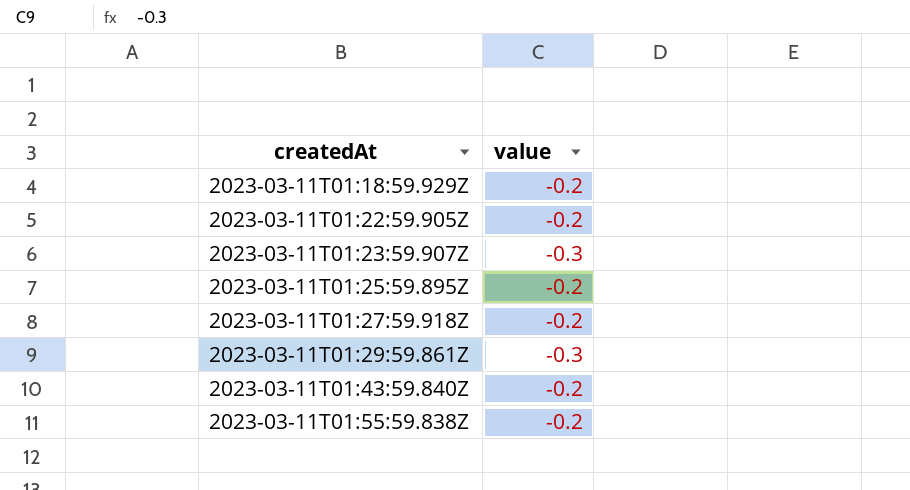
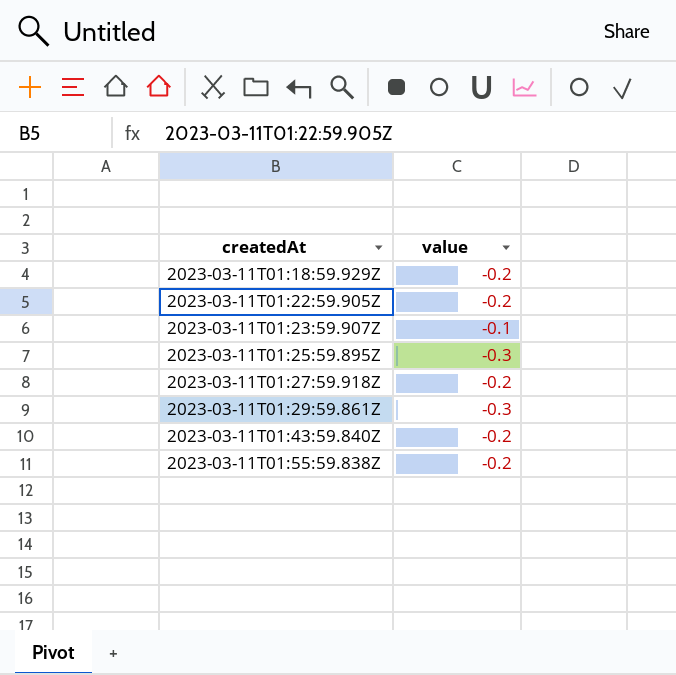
2023-03-11T01:23:59.907Z | value: -0.3 -> -0.1
2023-03-11T01:25:59.895Z | value: -0.2 -> -0.3

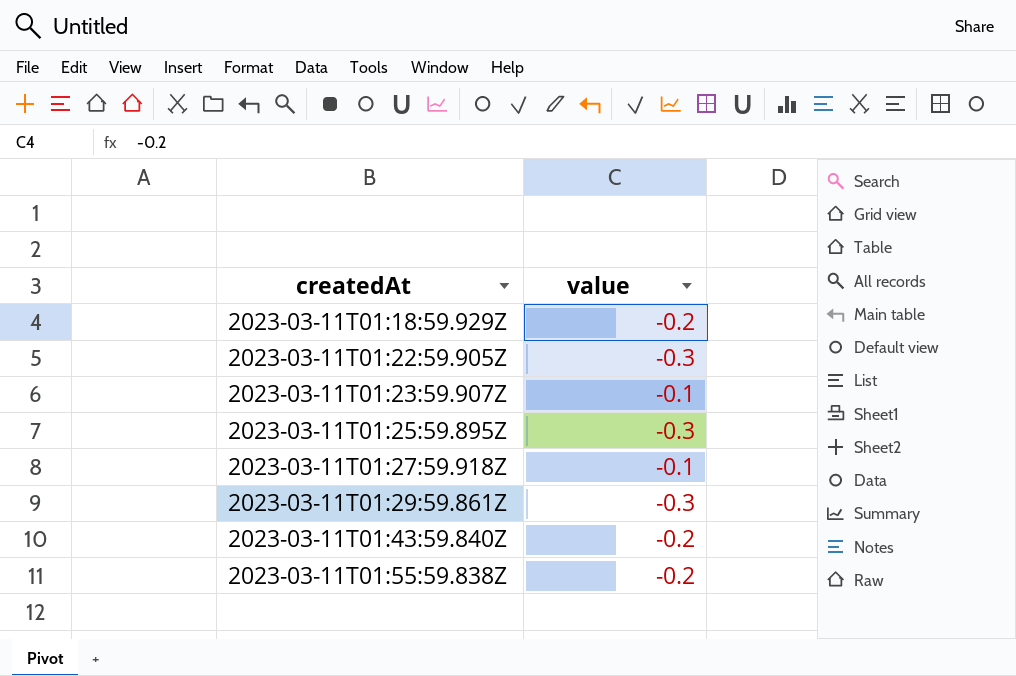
2023-03-11T01:22:59.905Z | value: -0.2 -> -0.3
2023-03-11T01:27:59.918Z | value: -0.2 -> -0.1

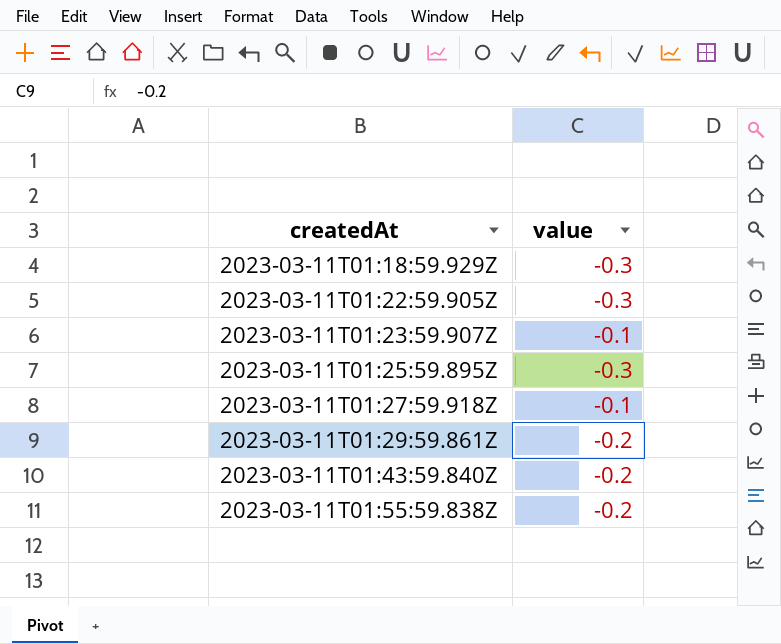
2023-03-11T01:18:59.929Z | value: -0.2 -> -0.3
2023-03-11T01:29:59.861Z | value: -0.3 -> -0.2

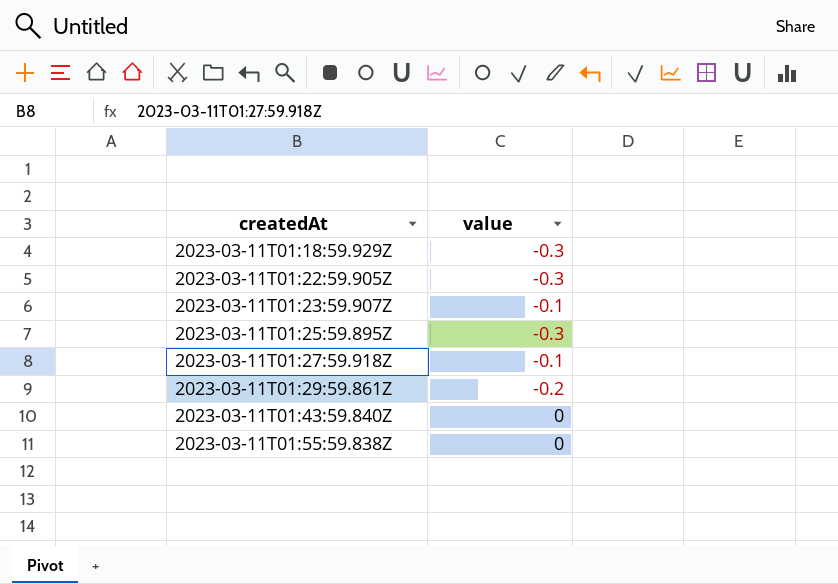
2023-03-11T01:43:59.840Z | value: -0.2 -> 0
2023-03-11T01:55:59.838Z | value: -0.2 -> 0

